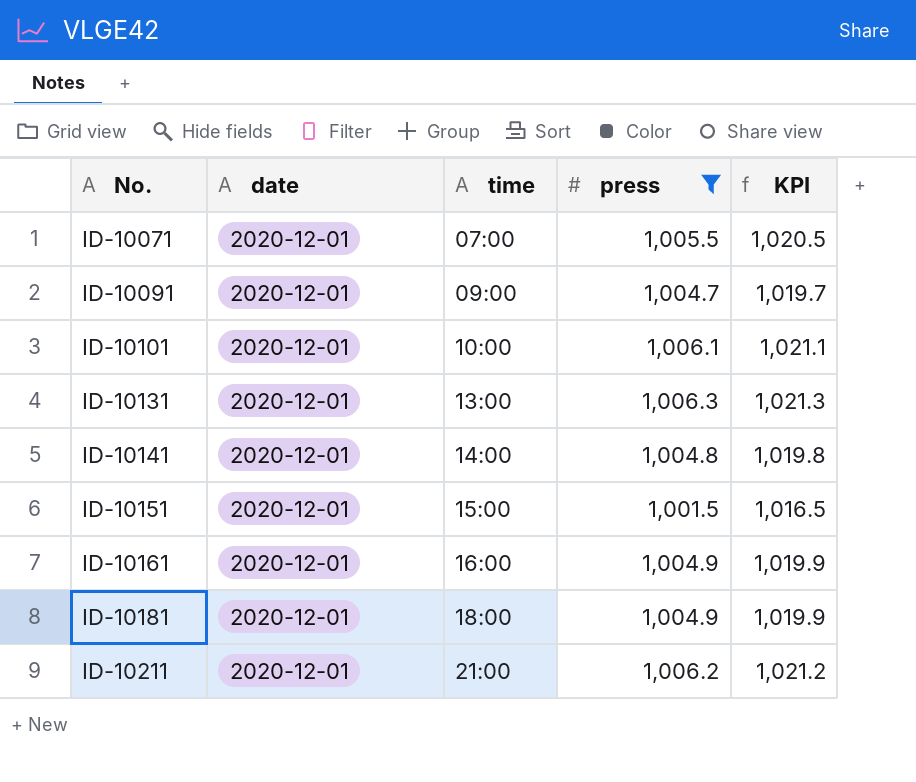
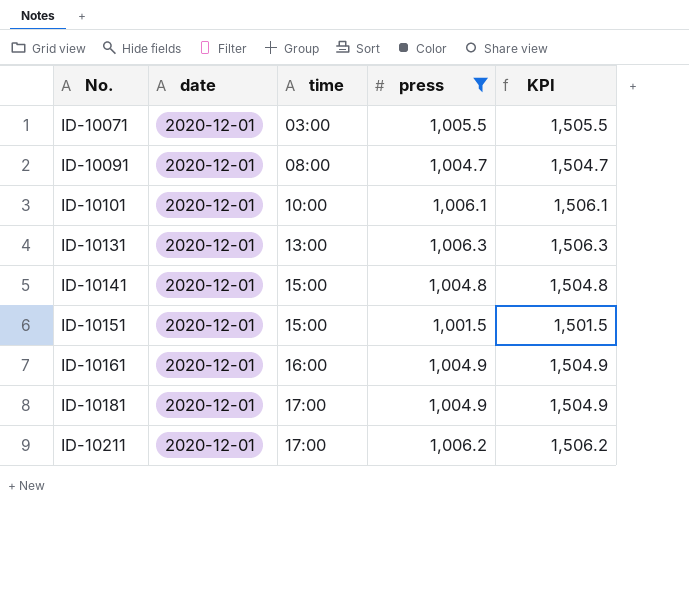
column KPI | formula: [press] + 15 -> [press] + 500
ID-10071 | time: 07:00 -> 03:00
ID-10091 | time: 09:00 -> 08:00
ID-10141 | time: 14:00 -> 15:00
ID-10181 | time: 18:00 -> 17:00
ID-10211 | time: 21:00 -> 17:00

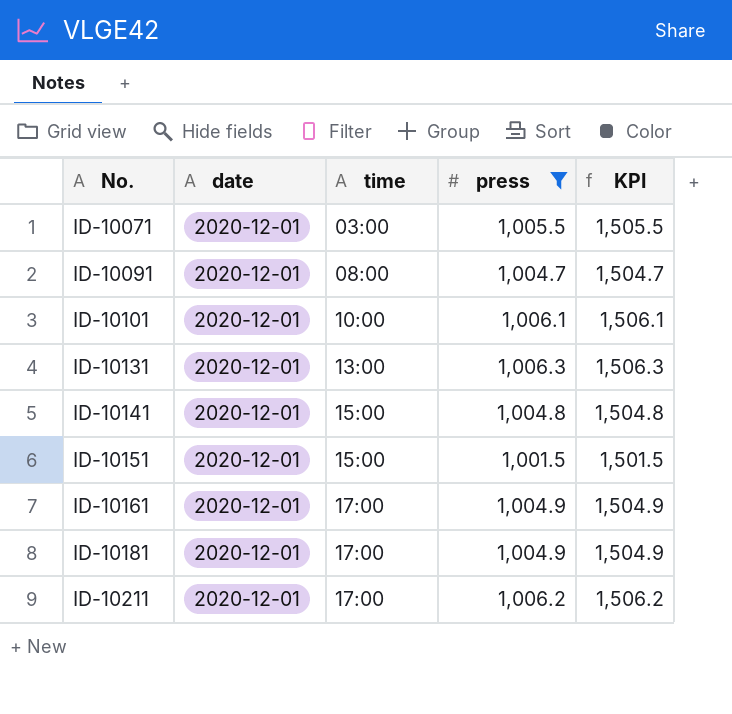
ID-10161 | time: 16:00 -> 17:00

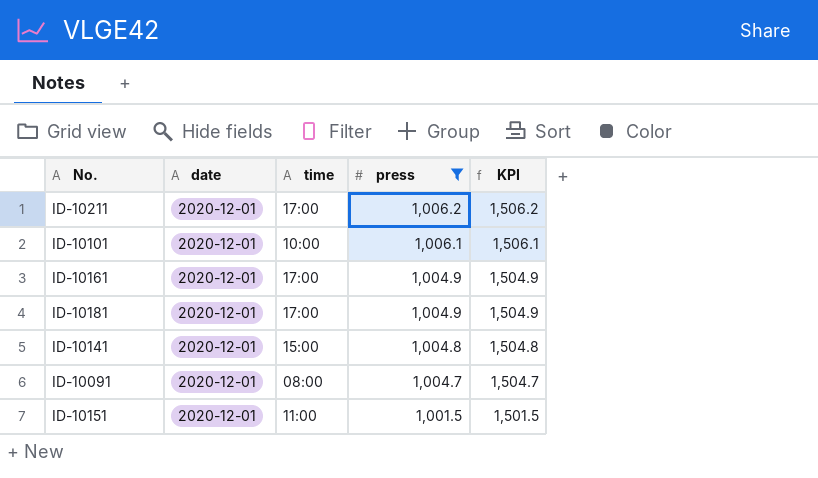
row order: No. ascending -> press descending
row ID-10071: 2020-12-01 | 03:00 | 1,005.5 | 1,505.5 -> none
row ID-10131: 2020-12-01 | 13:00 | 1,006.3 | 1,506.3 -> none
ID-10151 | time: 15:00 -> 11:00

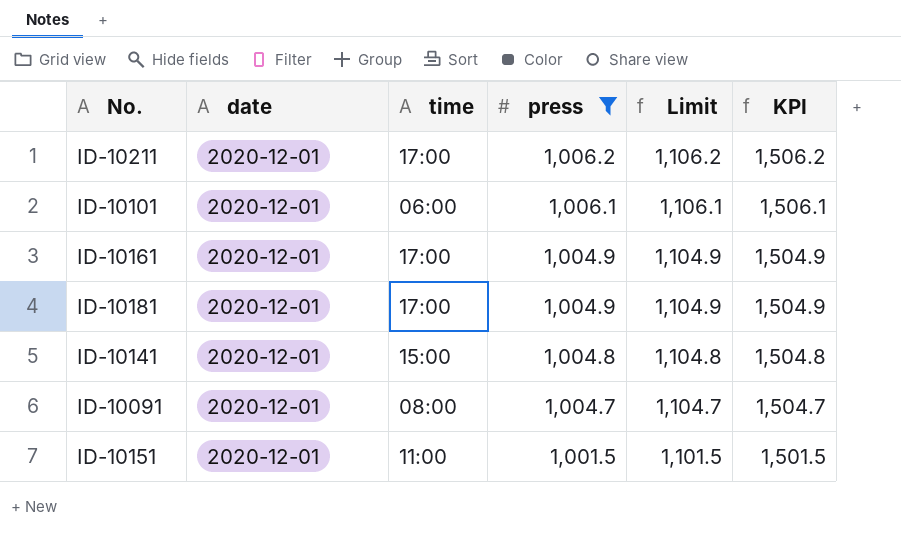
column Limit | formula: none -> [press] + 100
ID-10101 | time: 10:00 -> 06:00

